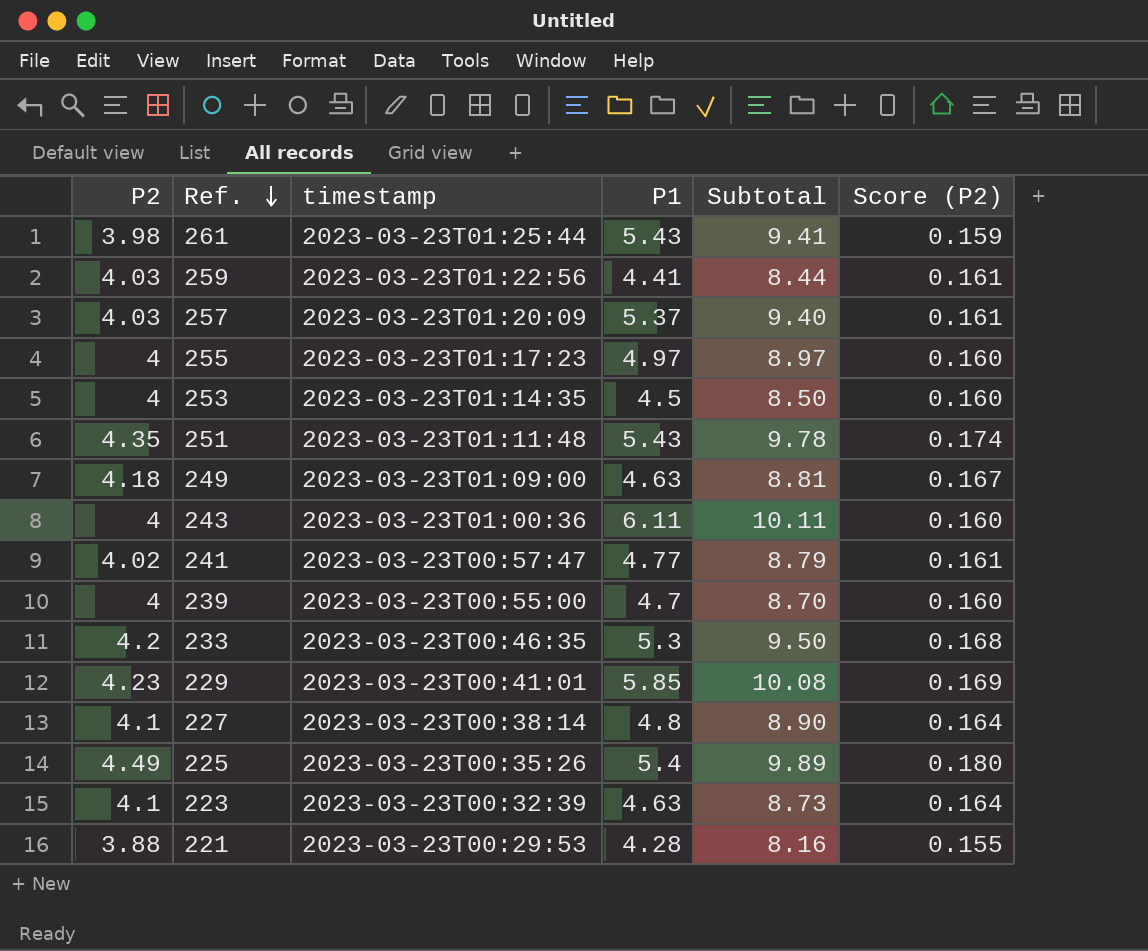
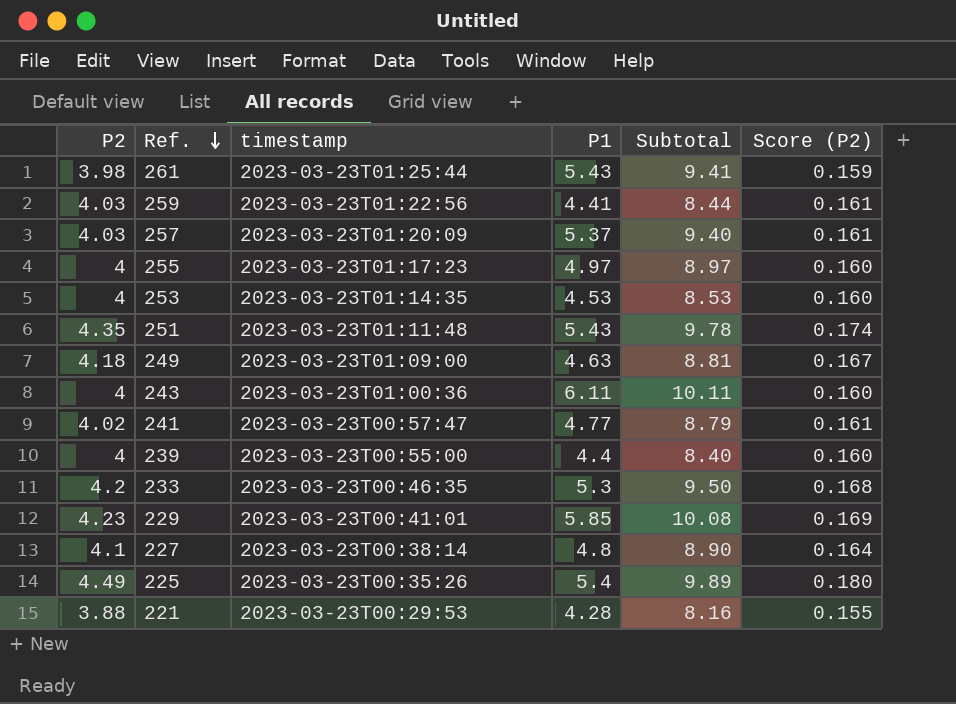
row 223: 4.1 | 2023-03-23T00:32:39 | 4.63 | 8.73 | 0.164 -> none
253 | P1: 4.5 -> 4.53
253 | Subtotal: 8.50 -> 8.53
239 | P1: 4.7 -> 4.4
239 | Subtotal: 8.70 -> 8.40

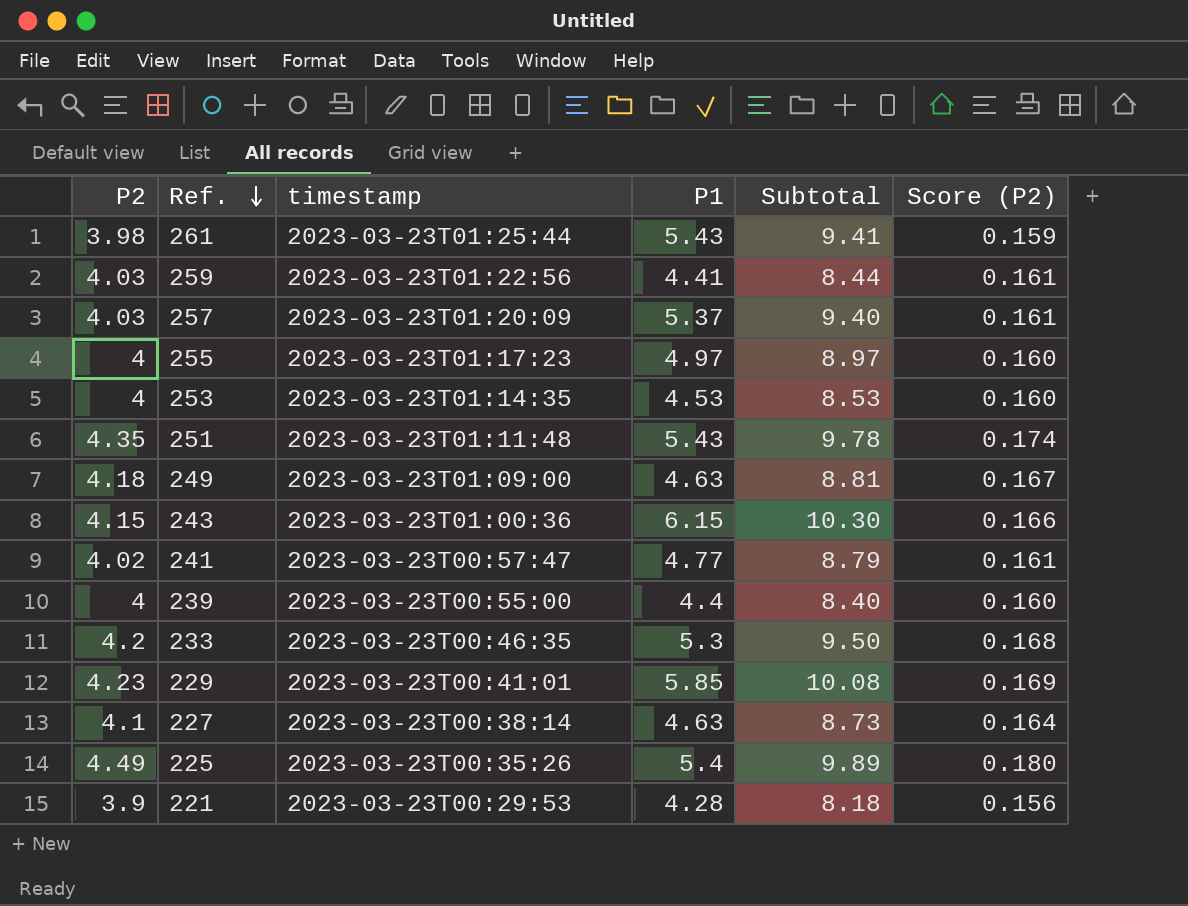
243 | P2: 4 -> 4.15
243 | P1: 6.11 -> 6.15
243 | Subtotal: 10.11 -> 10.30
243 | Score (P2): 0.160 -> 0.166
227 | P1: 4.8 -> 4.63
227 | Subtotal: 8.90 -> 8.73
221 | P2: 3.88 -> 3.9
221 | Subtotal: 8.16 -> 8.18
221 | Score (P2): 0.155 -> 0.156

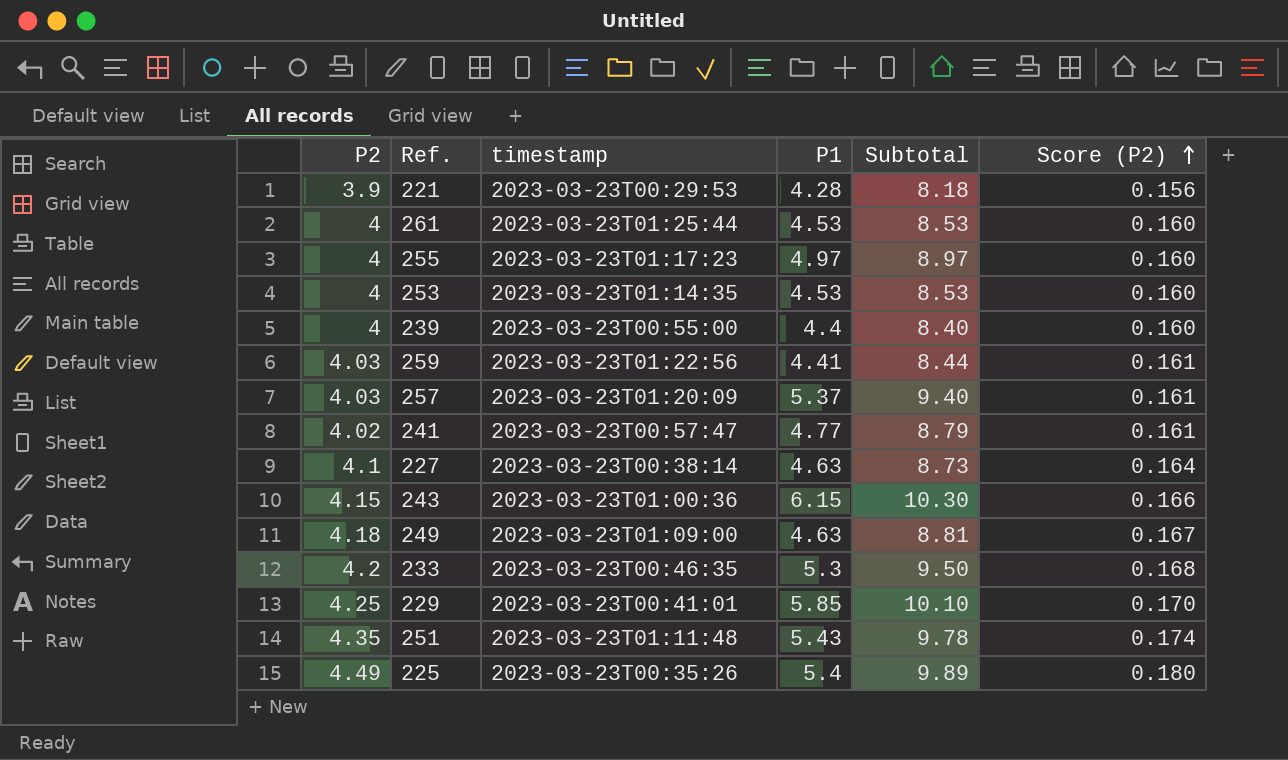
row order: Ref. descending -> Score (P2) ascending
261 | P2: 3.98 -> 4
261 | P1: 5.43 -> 4.53
261 | Subtotal: 9.41 -> 8.53
261 | Score (P2): 0.159 -> 0.160
229 | P2: 4.23 -> 4.25
229 | Subtotal: 10.08 -> 10.10
229 | Score (P2): 0.169 -> 0.170

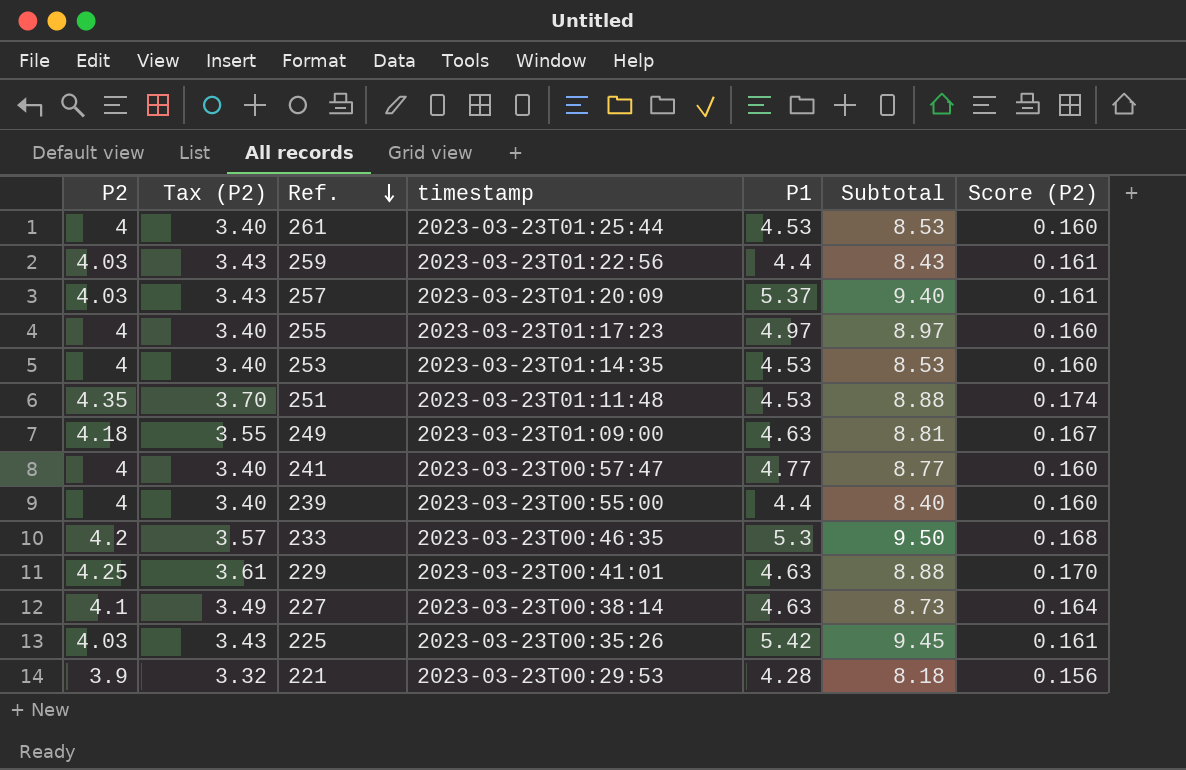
row order: Score (P2) ascending -> Ref. descending
column Tax (P2) | formula: none -> [P2] * 0.85
row 243: 4.15 | 2023-03-23T01:00:36 | 6.15 | 10.30 | 0.166 -> none
259 | P1: 4.41 -> 4.4
259 | Subtotal: 8.44 -> 8.43
251 | P1: 5.43 -> 4.53
251 | Subtotal: 9.78 -> 8.88
241 | P2: 4.02 -> 4
241 | Subtotal: 8.79 -> 8.77
241 | Score (P2): 0.161 -> 0.160
229 | P1: 5.85 -> 4.63
229 | Subtotal: 10.10 -> 8.88
225 | P2: 4.49 -> 4.03
225 | P1: 5.4 -> 5.42
225 | Subtotal: 9.89 -> 9.45
225 | Score (P2): 0.180 -> 0.161

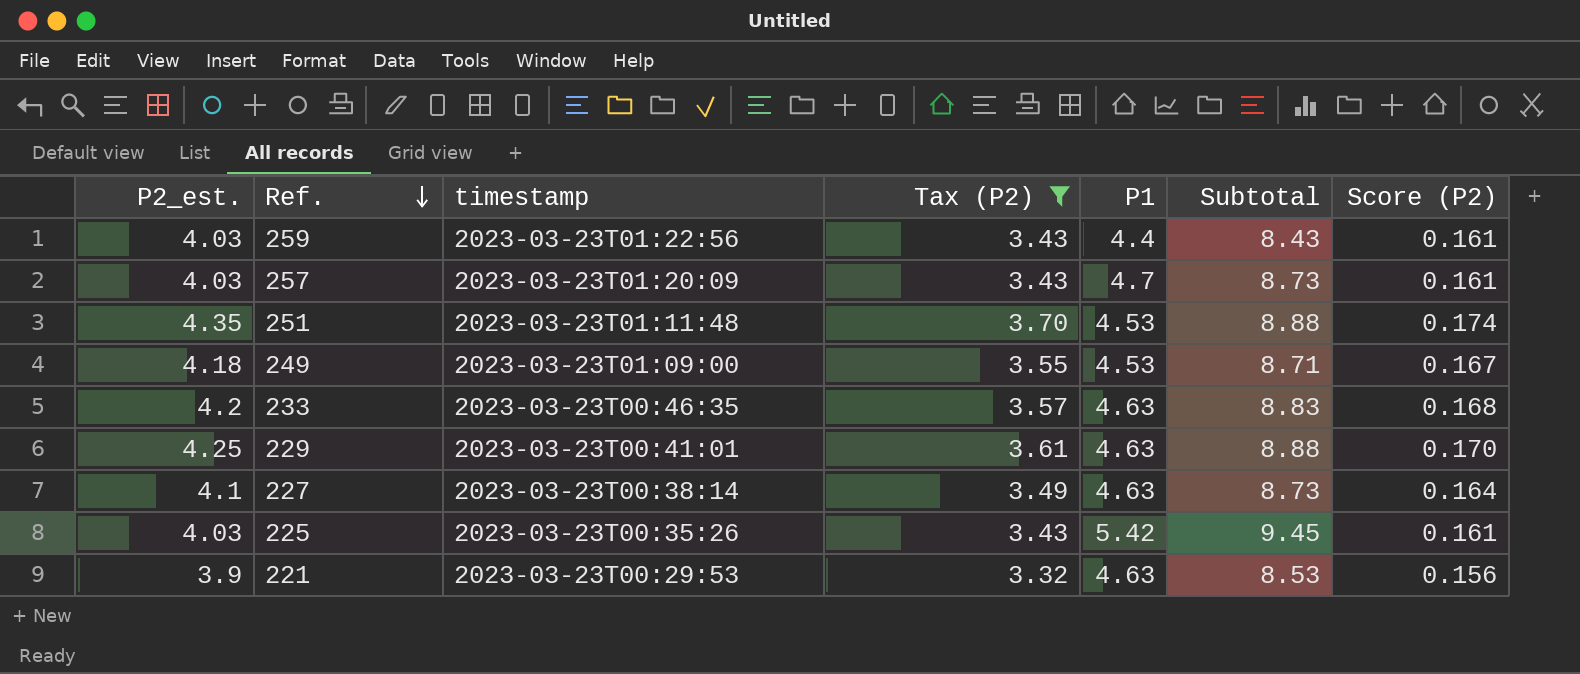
filter: none -> Tax (P2) != 3.40
column name: P2 -> P2_est.
column Tax (P2) | position: 2 -> 4
257 | P1: 5.37 -> 4.7
257 | Subtotal: 9.40 -> 8.73
249 | P1: 4.63 -> 4.53
249 | Subtotal: 8.81 -> 8.71
233 | P1: 5.3 -> 4.63
233 | Subtotal: 9.50 -> 8.83
221 | P1: 4.28 -> 4.63
221 | Subtotal: 8.18 -> 8.53

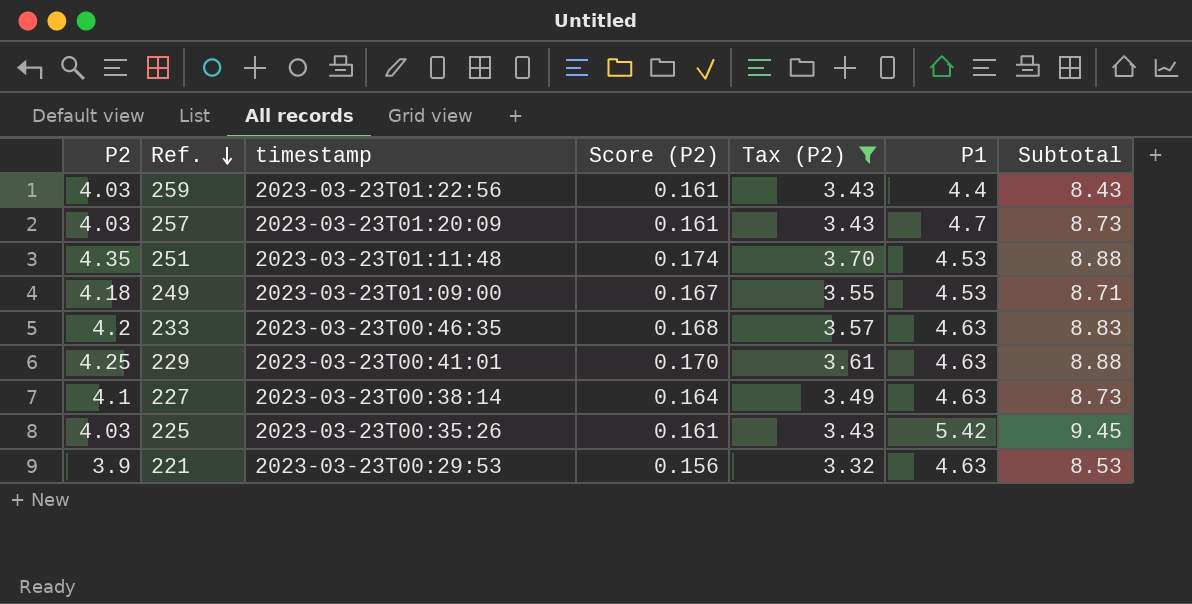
column name: P2_est. -> P2
column Score (P2) | position: 7 -> 4

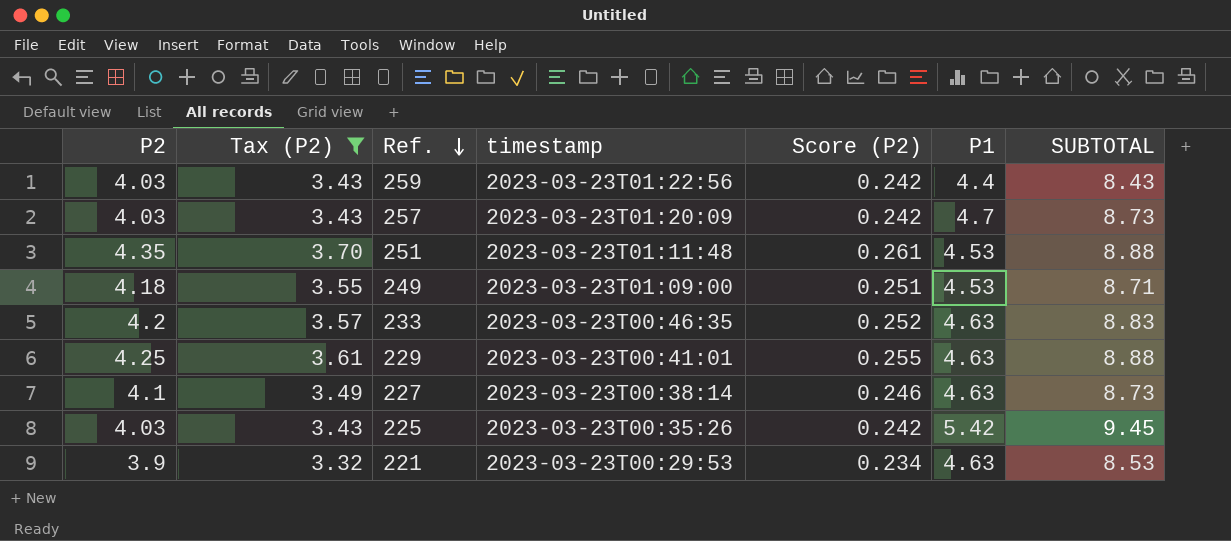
column Tax (P2) | position: 5 -> 2
column Score (P2) | formula: [P2] * 0.04 -> [P2] * 0.06
column name: Subtotal -> SUBTOTAL

